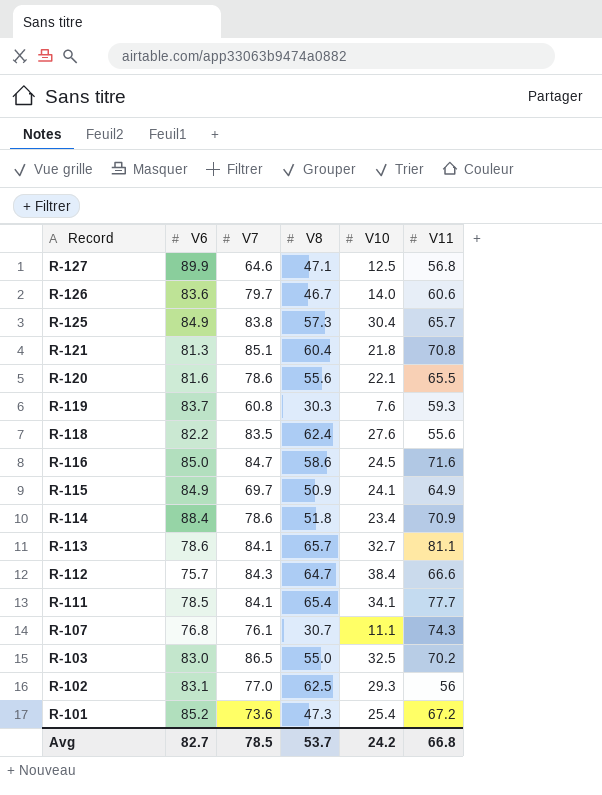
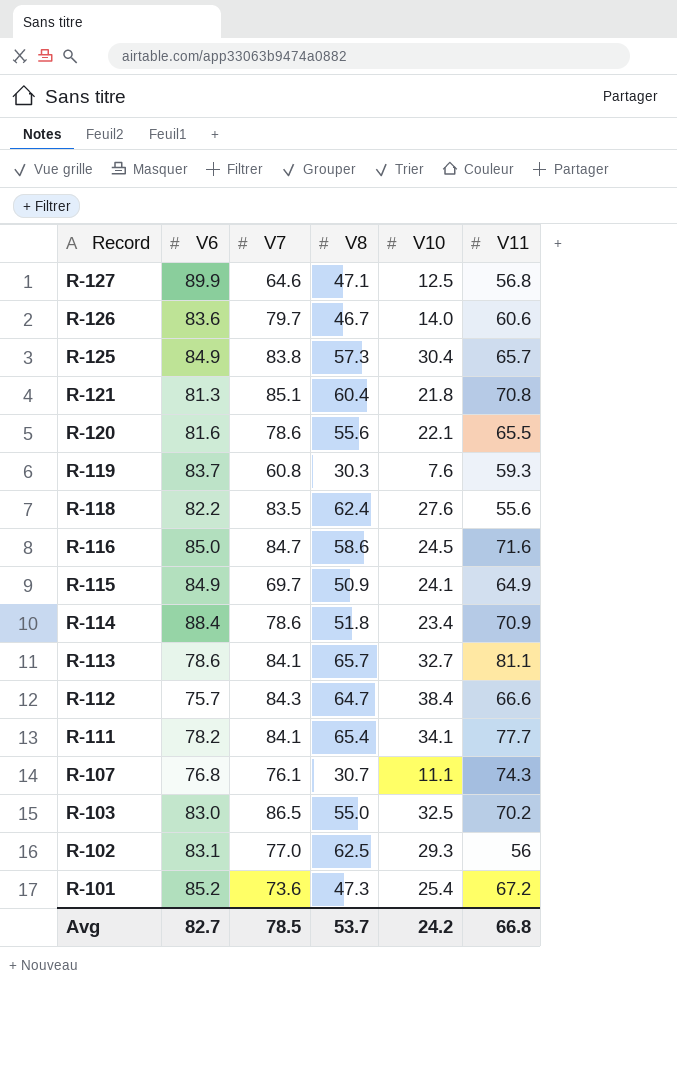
R-111 | V6: 78.5 -> 78.2

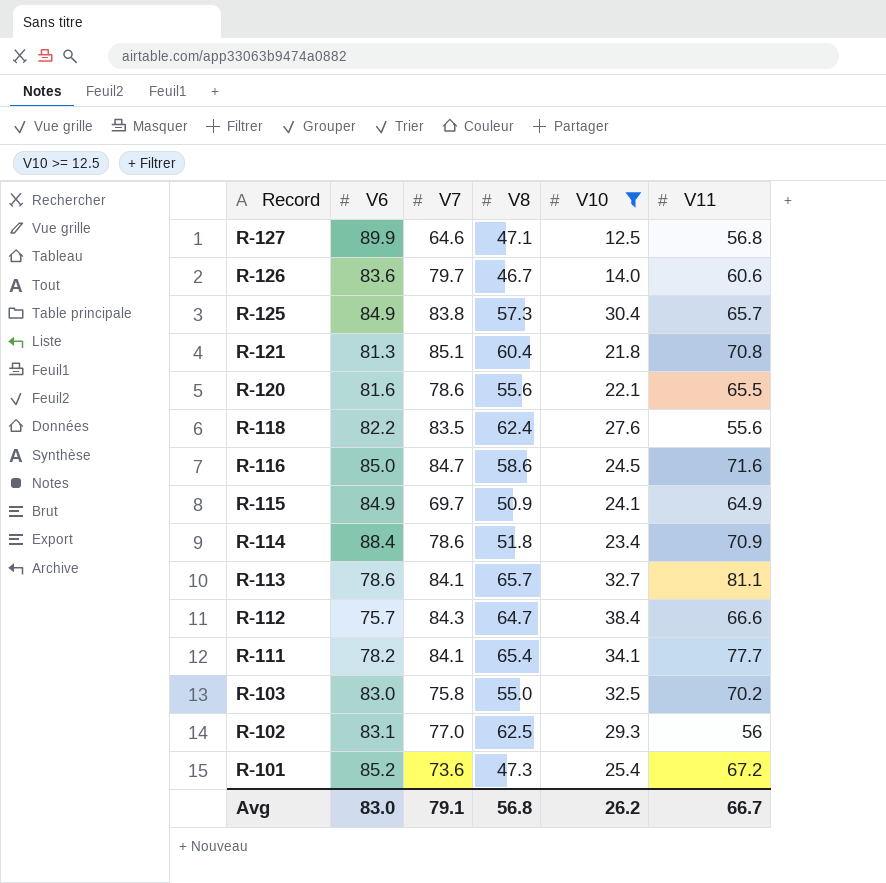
filter: none -> V10 >= 12.5
R-103 | V7: 86.5 -> 75.8
Avg | V6: 82.7 -> 83.0
Avg | V7: 78.5 -> 79.1
Avg | V8: 53.7 -> 56.8
Avg | V10: 24.2 -> 26.2
Avg | V11: 66.8 -> 66.7

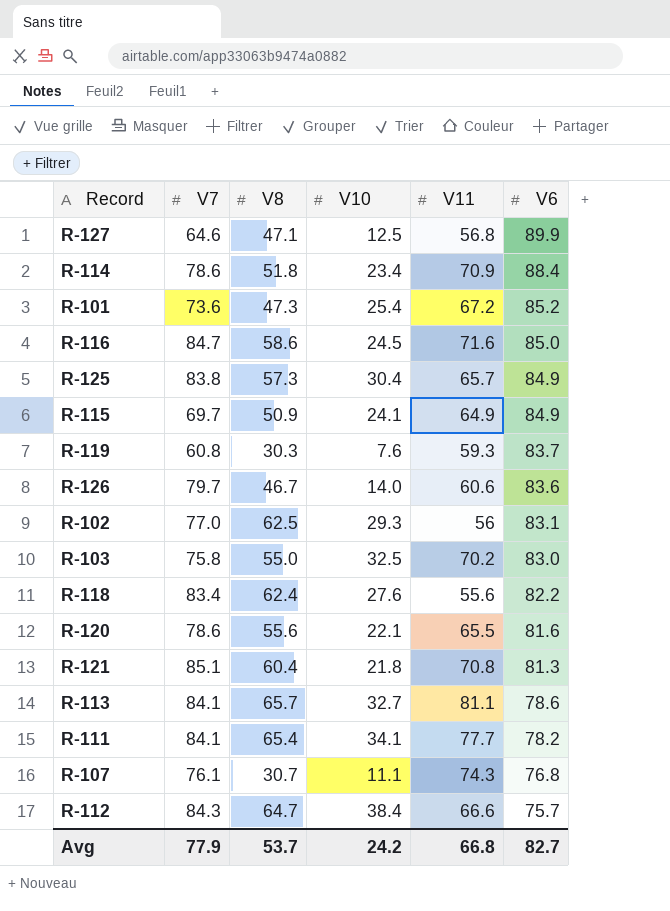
filter: V10 >= 12.5 -> none
row order: Record descending -> V6 descending
column V6 | position: 2 -> 6
R-118 | V7: 83.5 -> 83.4
Avg | V7: 79.1 -> 77.9
Avg | V8: 56.8 -> 53.7
Avg | V10: 26.2 -> 24.2
Avg | V11: 66.7 -> 66.8
Avg | V6: 83.0 -> 82.7

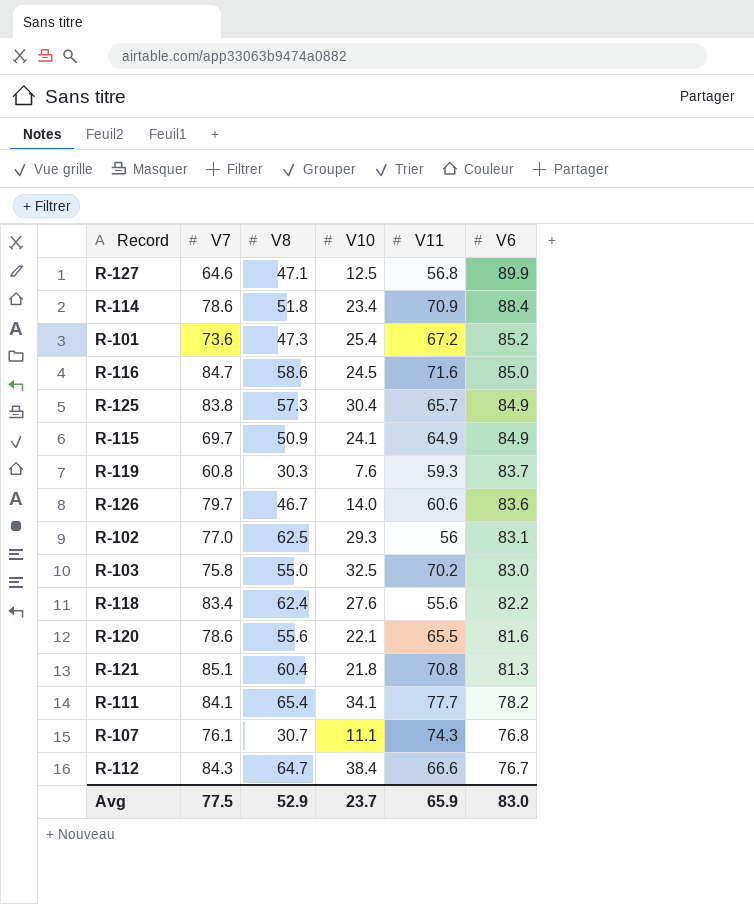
row R-113: 84.1 | 65.7 | 32.7 | 81.1 | 78.6 -> none
R-112 | V6: 75.7 -> 76.7
Avg | V7: 77.9 -> 77.5
Avg | V8: 53.7 -> 52.9
Avg | V10: 24.2 -> 23.7
Avg | V11: 66.8 -> 65.9
Avg | V6: 82.7 -> 83.0

